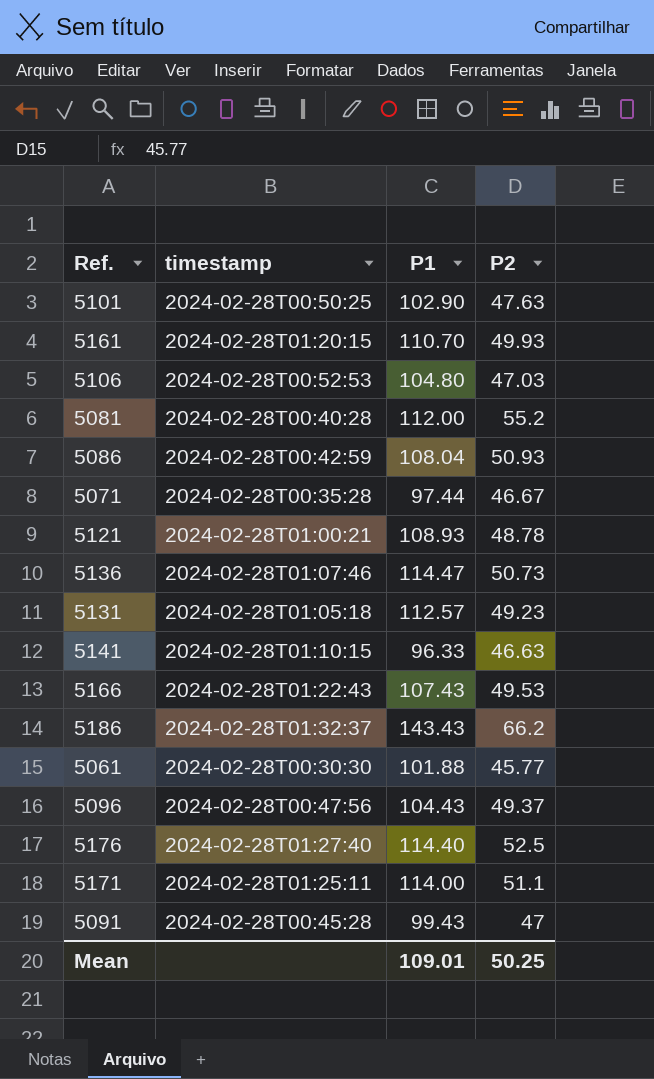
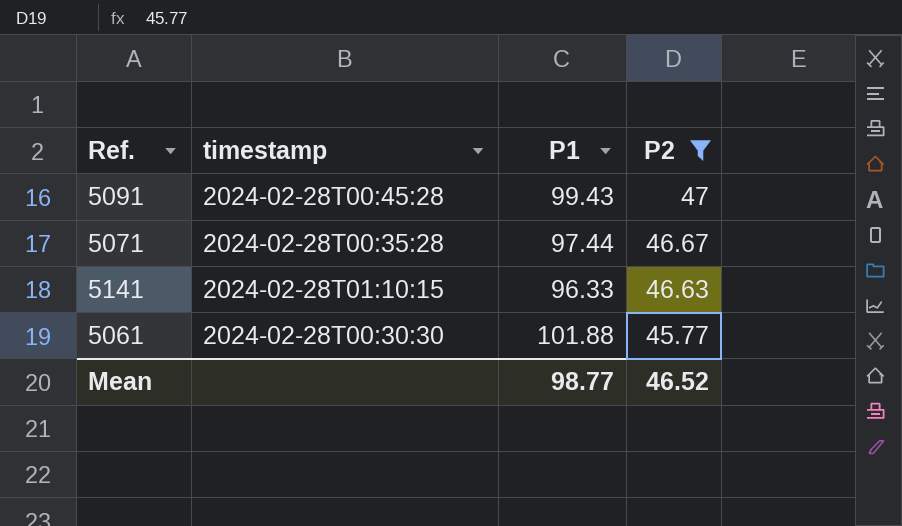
filter: none -> P2 <= 47
row order: none -> P2 descending
Mean | P1: 109.01 -> 98.77
Mean | P2: 50.25 -> 46.52

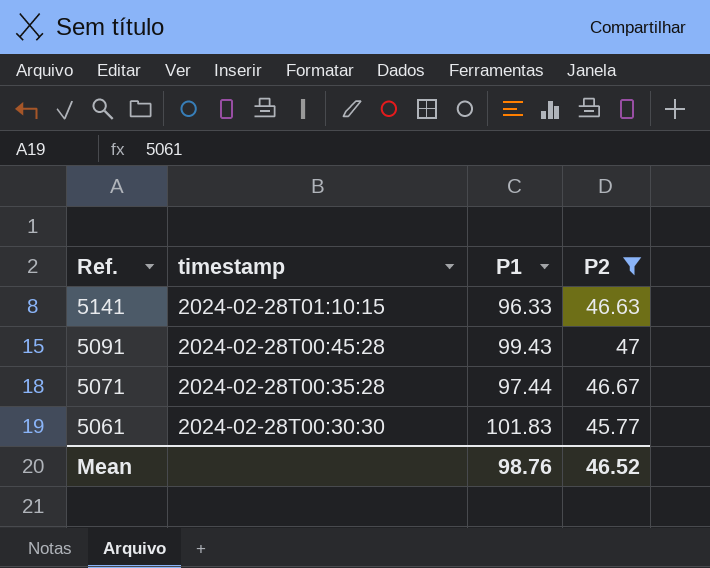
row order: P2 descending -> Ref. descending
5061 | P1: 101.88 -> 101.83
Mean | P1: 98.77 -> 98.76

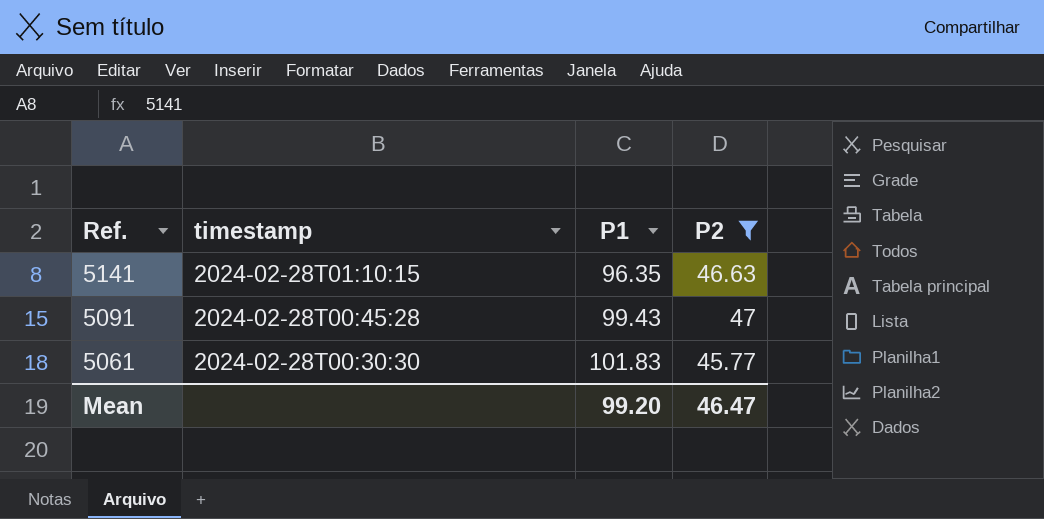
row 5071: 2024-02-28T00:35:28 | 97.44 | 46.67 -> none
5141 | P1: 96.33 -> 96.35
Mean | P1: 98.76 -> 99.20
Mean | P2: 46.52 -> 46.47

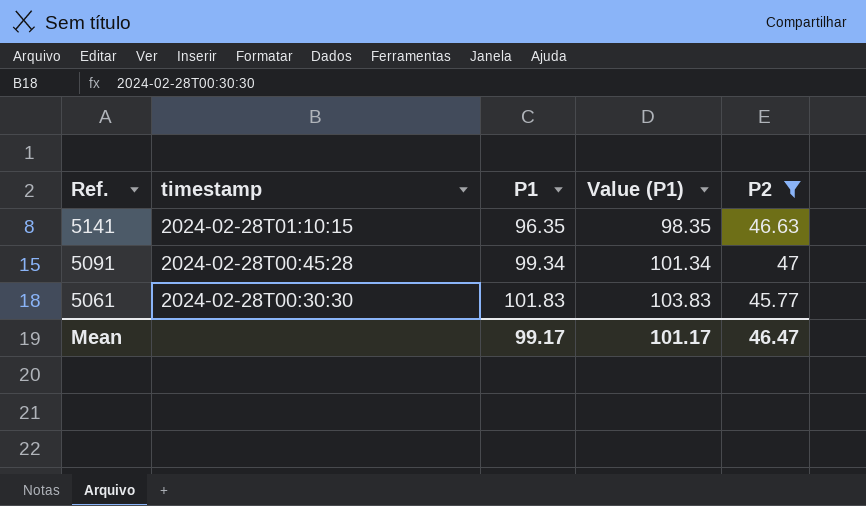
column Value (P1) | formula: none -> [P1] + 2
5091 | P1: 99.43 -> 99.34
Mean | P1: 99.20 -> 99.17

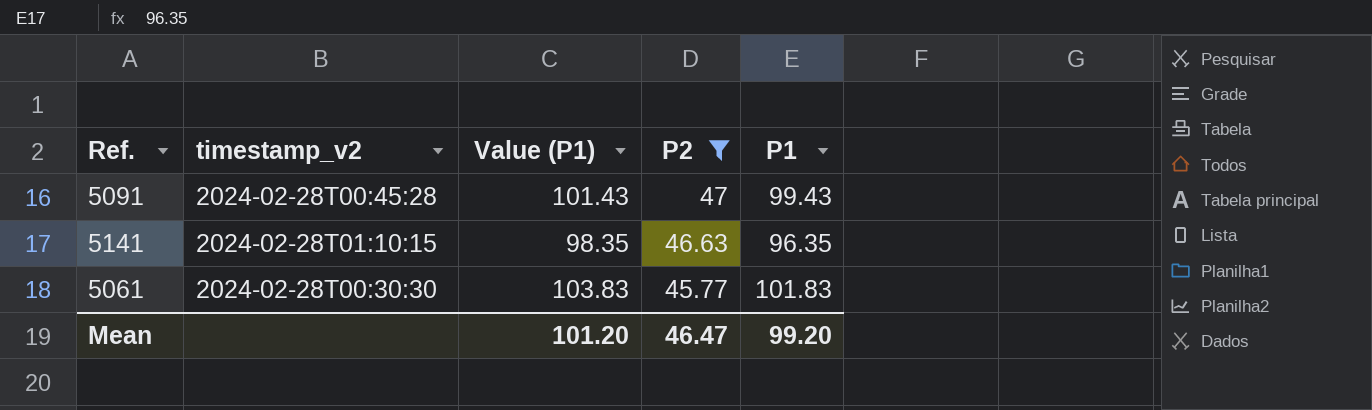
row order: Ref. descending -> P2 descending
column name: timestamp -> timestamp_v2
column P1 | position: 3 -> 5
5091 | Value (P1): 101.34 -> 101.43
5091 | P1: 99.34 -> 99.43
Mean | Value (P1): 101.17 -> 101.20
Mean | P1: 99.17 -> 99.20

